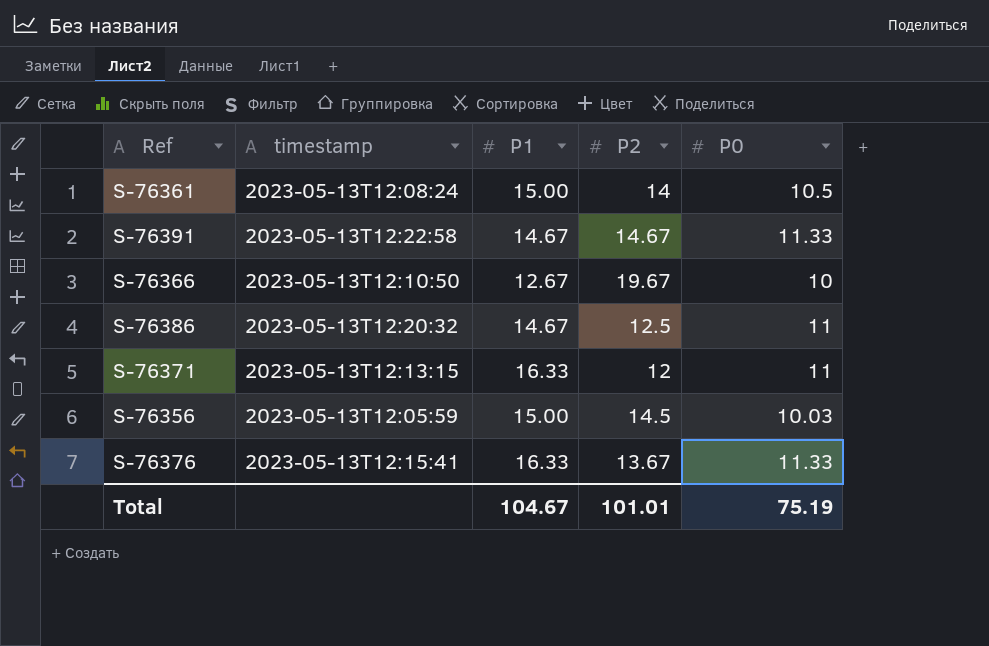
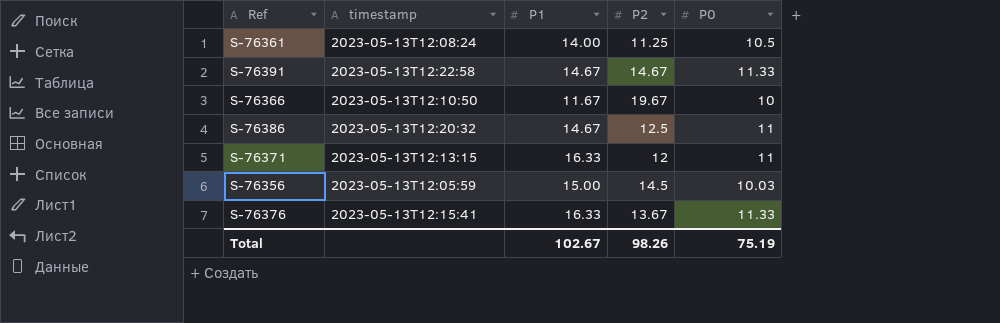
S-76361 | P1: 15.00 -> 14.00
S-76361 | P2: 14 -> 11.25
S-76366 | P1: 12.67 -> 11.67
Total | P1: 104.67 -> 102.67
Total | P2: 101.01 -> 98.26

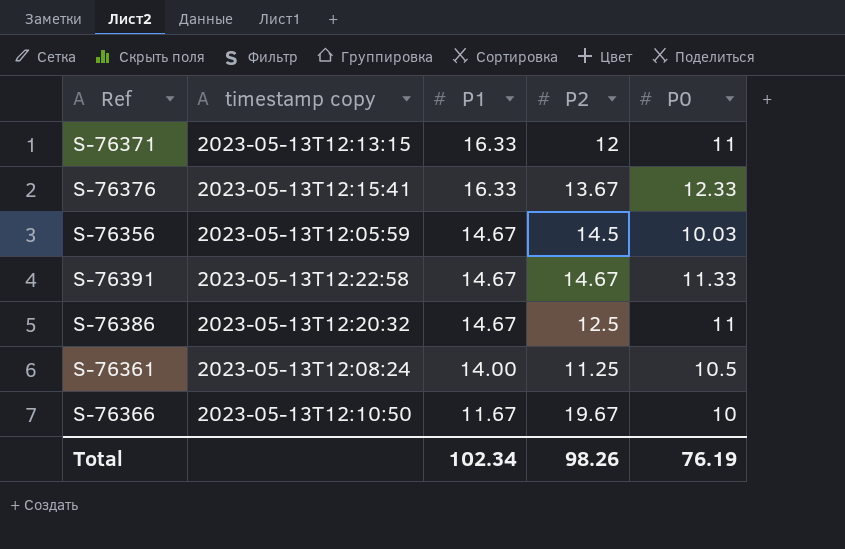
row order: none -> P1 descending
column name: timestamp -> timestamp copy
S-76376 | P0: 11.33 -> 12.33
S-76356 | P1: 15.00 -> 14.67
Total | P1: 102.67 -> 102.34
Total | P0: 75.19 -> 76.19

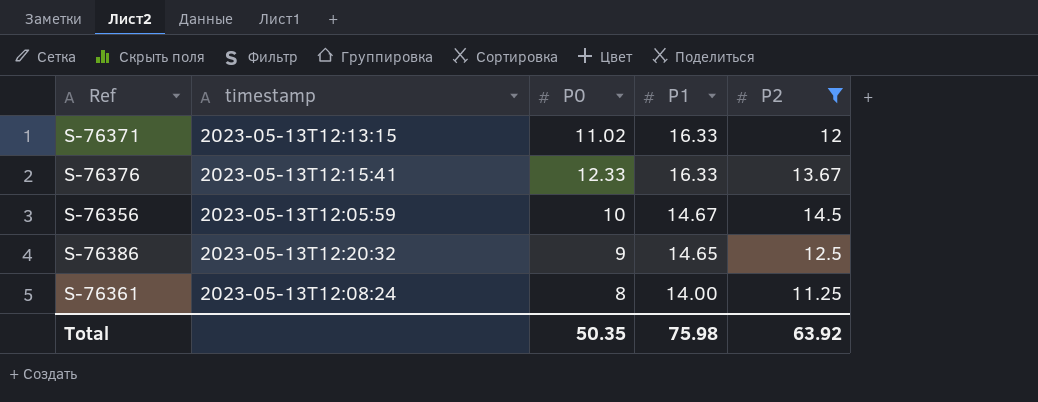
filter: none -> P2 <= 14.5
column name: timestamp copy -> timestamp
column P0 | position: 5 -> 3
S-76371 | P0: 11 -> 11.02
S-76356 | P0: 10.03 -> 10
S-76386 | P0: 11 -> 9
S-76386 | P1: 14.67 -> 14.65
S-76361 | P0: 10.5 -> 8
Total | P0: 76.19 -> 50.35
Total | P1: 102.34 -> 75.98
Total | P2: 98.26 -> 63.92

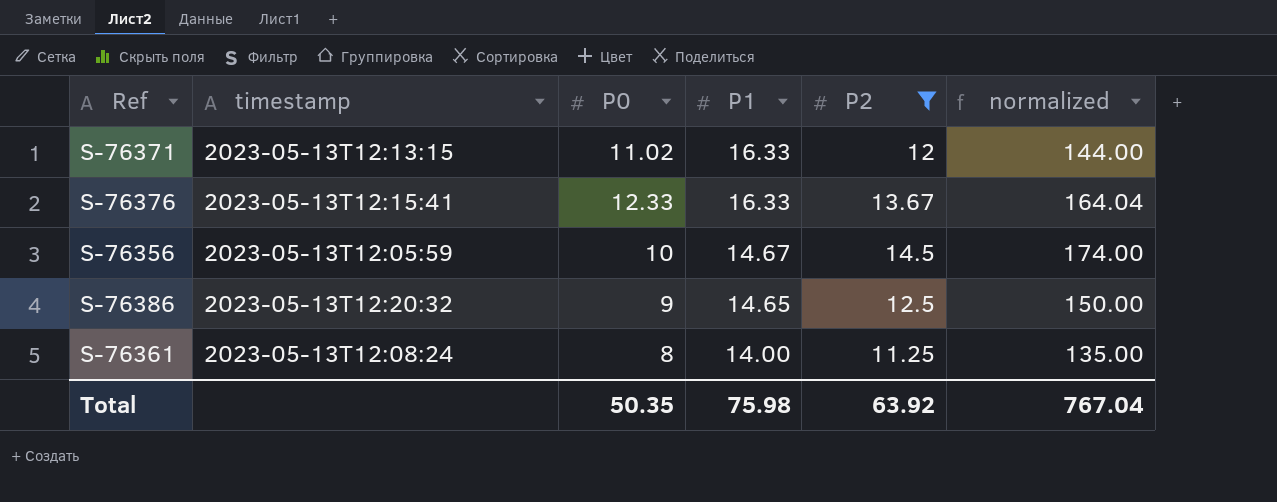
column normalized | formula: none -> [P2] * 12

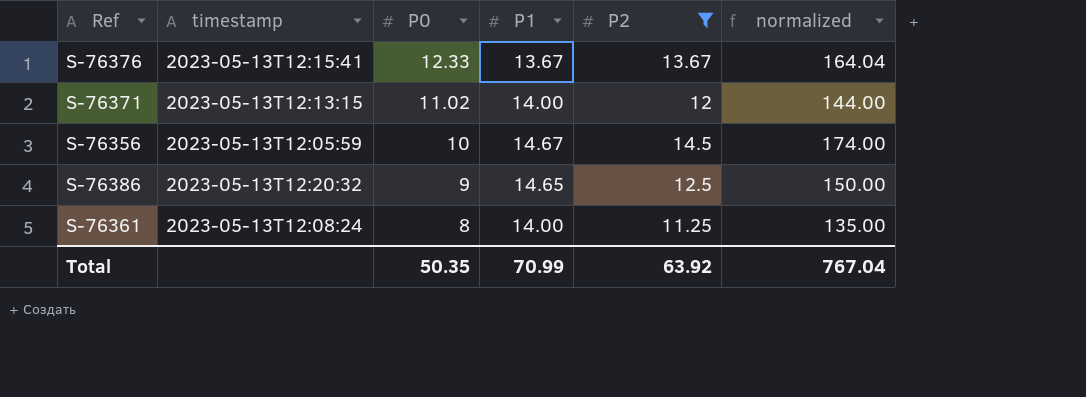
row order: P1 descending -> P0 descending
S-76376 | P1: 16.33 -> 13.67
S-76371 | P1: 16.33 -> 14.00
Total | P1: 75.98 -> 70.99

